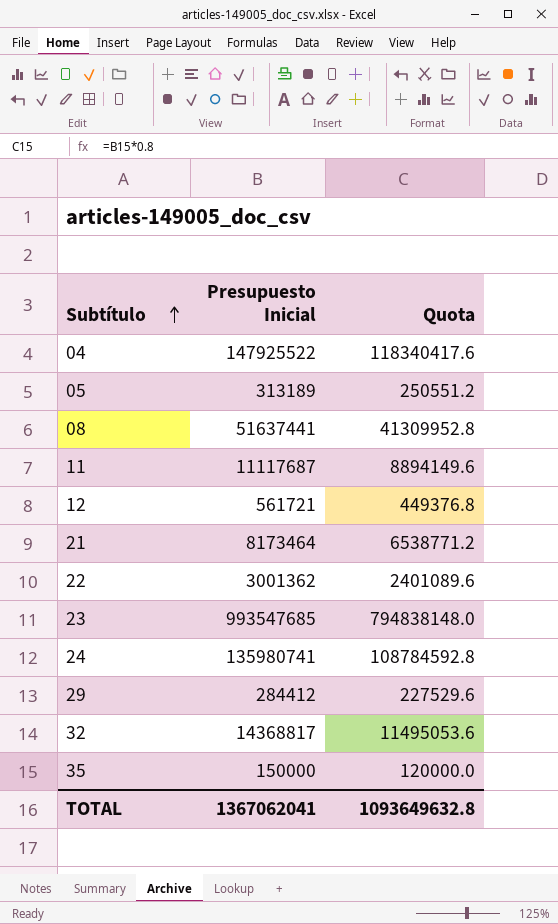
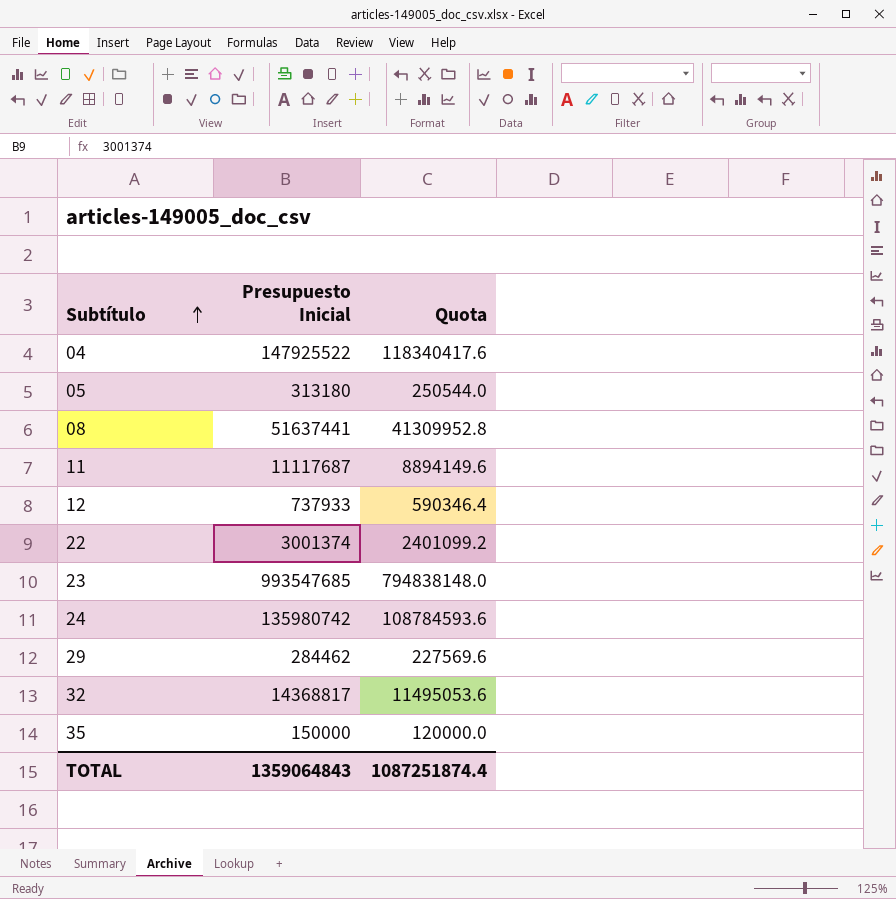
row 21: 8173464 | 6538771.2 -> none
05 | Presupuesto Inicial: 313189 -> 313180
05 | Quota: 250551.2 -> 250544.0
12 | Presupuesto Inicial: 561721 -> 737933
12 | Quota: 449376.8 -> 590346.4
22 | Presupuesto Inicial: 3001362 -> 3001374
22 | Quota: 2401089.6 -> 2401099.2
24 | Presupuesto Inicial: 135980741 -> 135980742
24 | Quota: 108784592.8 -> 108784593.6
29 | Presupuesto Inicial: 284412 -> 284462
29 | Quota: 227529.6 -> 227569.6
TOTAL | Presupuesto Inicial: 1367062041 -> 1359064843
TOTAL | Quota: 1093649632.8 -> 1087251874.4

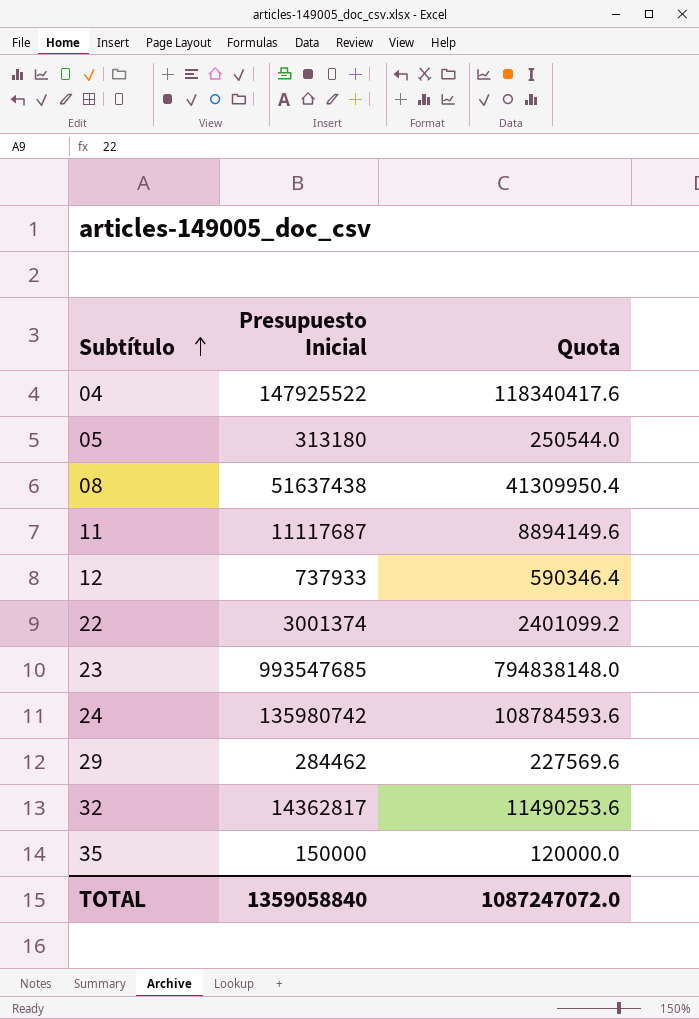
08 | Presupuesto Inicial: 51637441 -> 51637438
08 | Quota: 41309952.8 -> 41309950.4
32 | Presupuesto Inicial: 14368817 -> 14362817
32 | Quota: 11495053.6 -> 11490253.6
TOTAL | Presupuesto Inicial: 1359064843 -> 1359058840
TOTAL | Quota: 1087251874.4 -> 1087247072.0

